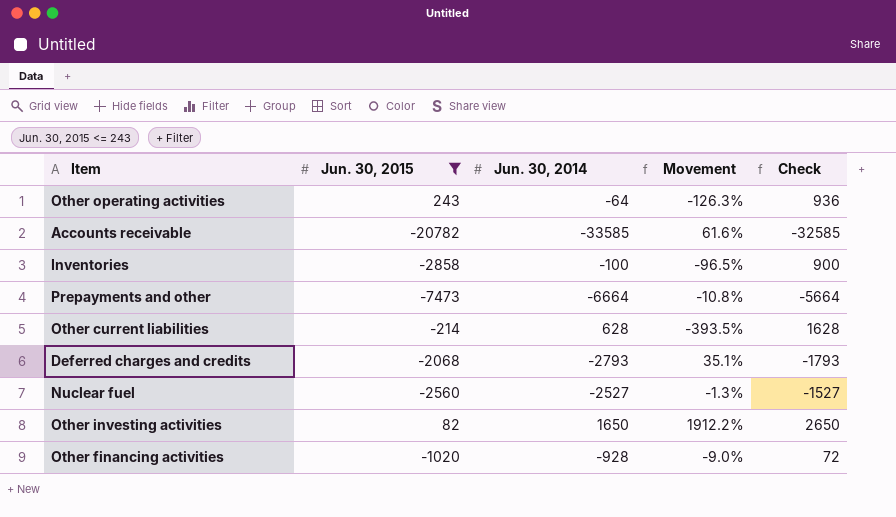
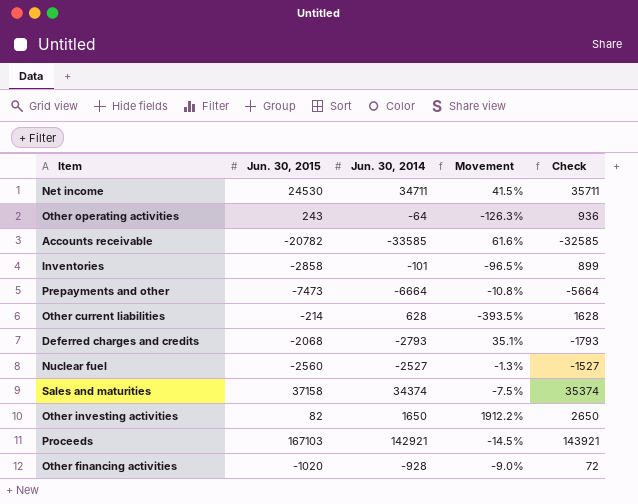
filter: Jun. 30, 2015 <= 243 -> none
Inventories | Jun. 30, 2014: -100 -> -101
Inventories | Check: 900 -> 899

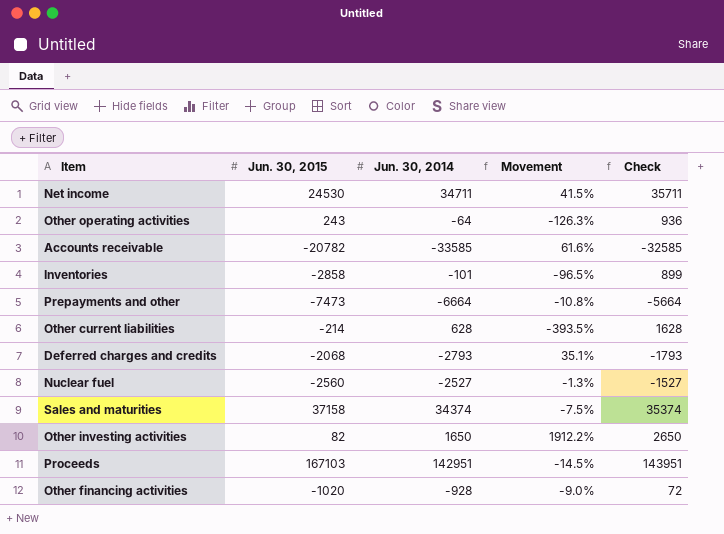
Proceeds | Jun. 30, 2014: 142921 -> 142951
Proceeds | Check: 143921 -> 143951

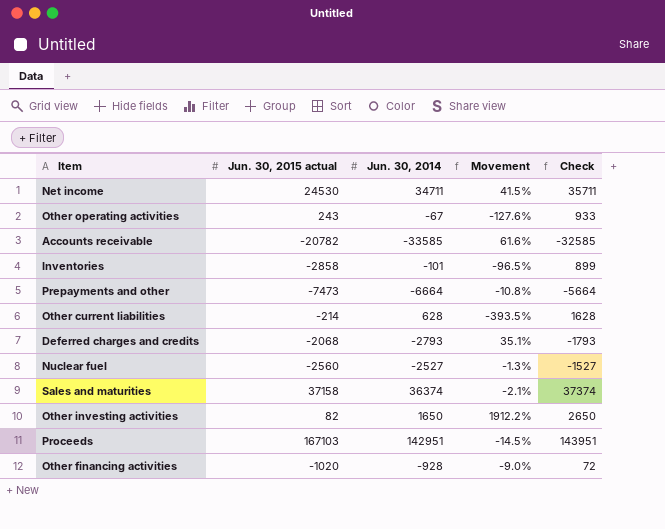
column name: Jun. 30, 2015 -> Jun. 30, 2015 actual
Other operating activities | Jun. 30, 2014: -64 -> -67
Other operating activities | Movement: -126.3% -> -127.6%
Other operating activities | Check: 936 -> 933
Sales and maturities | Jun. 30, 2014: 34374 -> 36374
Sales and maturities | Movement: -7.5% -> -2.1%
Sales and maturities | Check: 35374 -> 37374

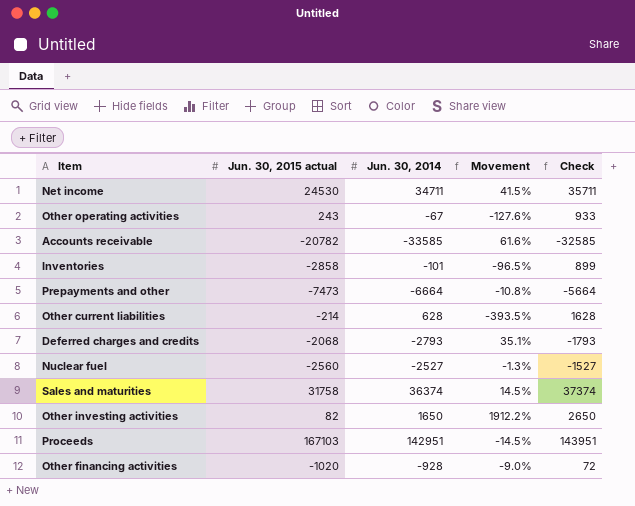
Sales and maturities | Jun. 30, 2015 actual: 37158 -> 31758
Sales and maturities | Movement: -2.1% -> 14.5%

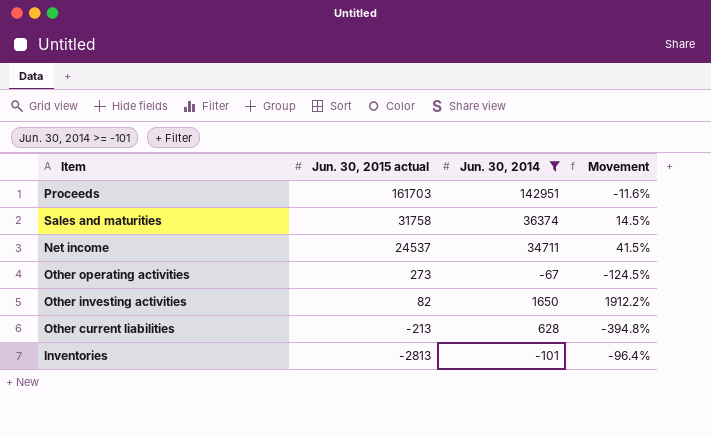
filter: none -> Jun. 30, 2014 >= -101
row order: none -> Jun. 30, 2015 actual descending
column Check | formula: [Jun. 30, 2014] + 1000 -> none
Proceeds | Jun. 30, 2015 actual: 167103 -> 161703
Proceeds | Movement: -14.5% -> -11.6%
Net income | Jun. 30, 2015 actual: 24530 -> 24537
Other operating activities | Jun. 30, 2015 actual: 243 -> 273
Other operating activities | Movement: -127.6% -> -124.5%
Other current liabilities | Jun. 30, 2015 actual: -214 -> -213
Other current liabilities | Movement: -393.5% -> -394.8%
Inventories | Jun. 30, 2015 actual: -2858 -> -2813
Inventories | Movement: -96.5% -> -96.4%

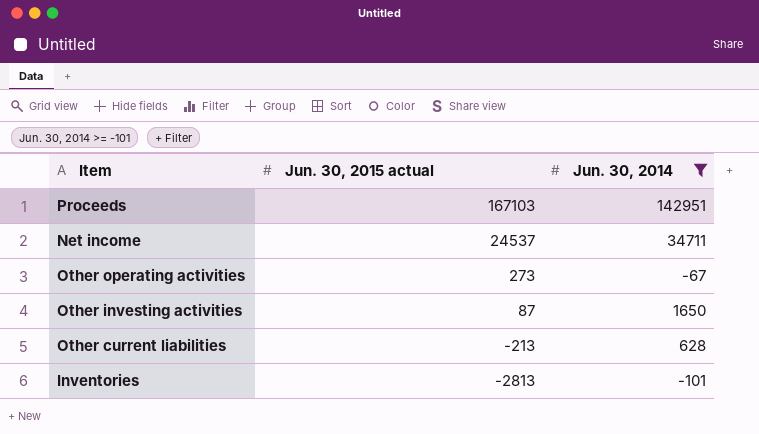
column Movement | formula: ([Jun. 30, 2014] - [Jun. 30, 2015 actual]) / [Jun. 30, 2015 actual] -> none
row Sales and maturities: 31758 | 36374 | 14.5% -> none
Proceeds | Jun. 30, 2015 actual: 161703 -> 167103
Other investing activities | Jun. 30, 2015 actual: 82 -> 87

